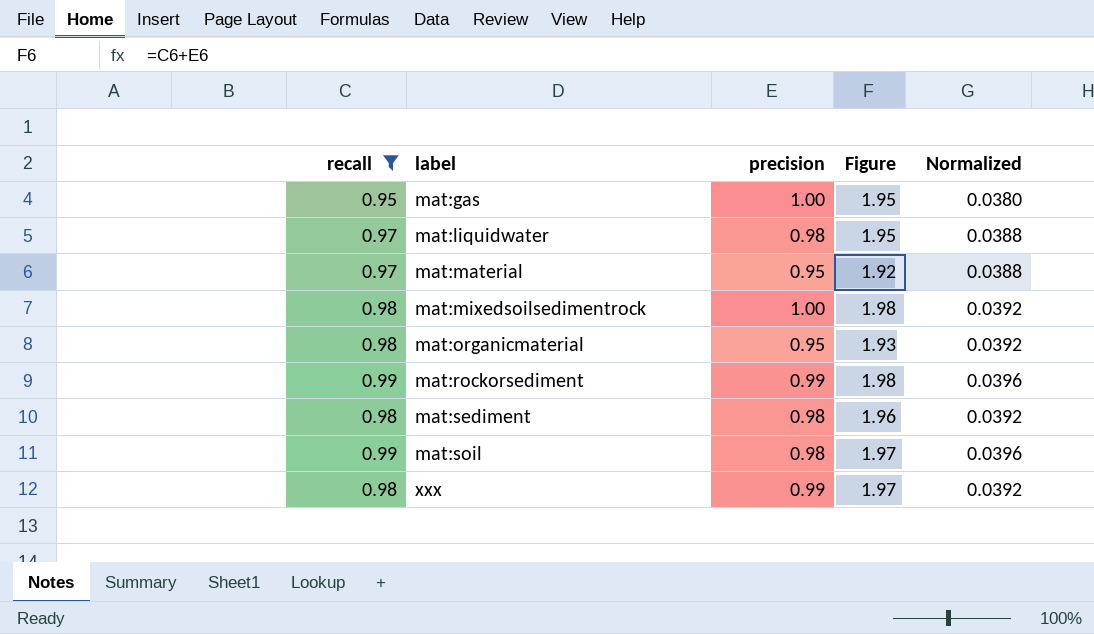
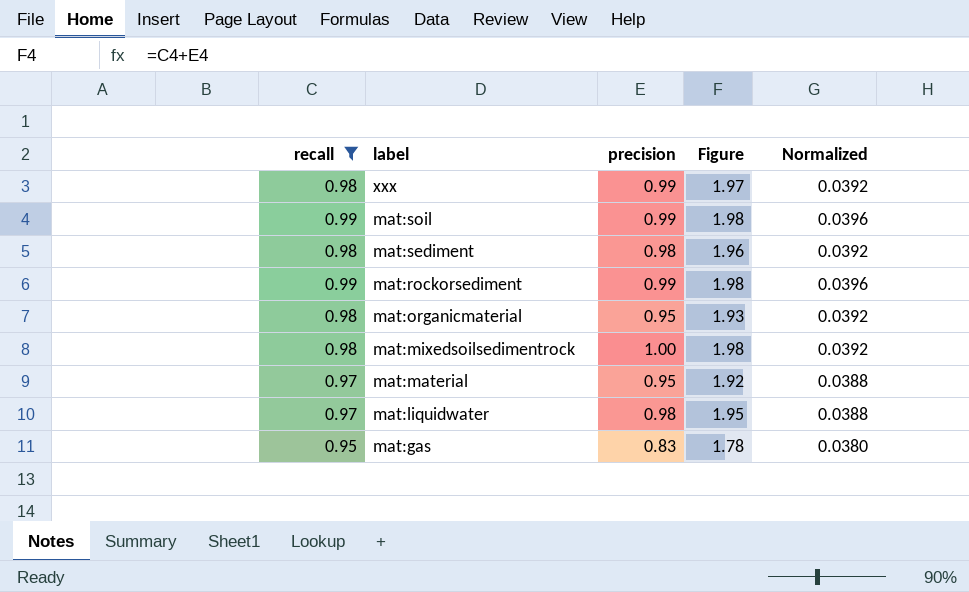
row order: label ascending -> label descending
mat:soil | precision: 0.98 -> 0.99
mat:soil | Figure: 1.97 -> 1.98
mat:gas | precision: 1.00 -> 0.83
mat:gas | Figure: 1.95 -> 1.78

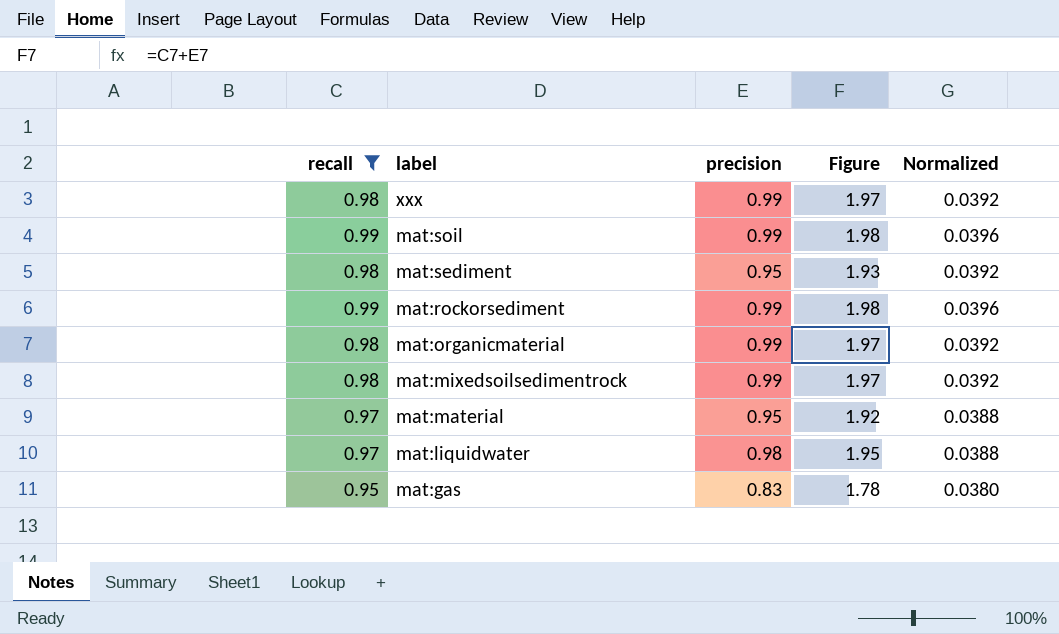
mat:sediment | precision: 0.98 -> 0.95
mat:sediment | Figure: 1.96 -> 1.93
mat:organicmaterial | precision: 0.95 -> 0.99
mat:organicmaterial | Figure: 1.93 -> 1.97
mat:mixedsoilsedimentrock | precision: 1.00 -> 0.99
mat:mixedsoilsedimentrock | Figure: 1.98 -> 1.97

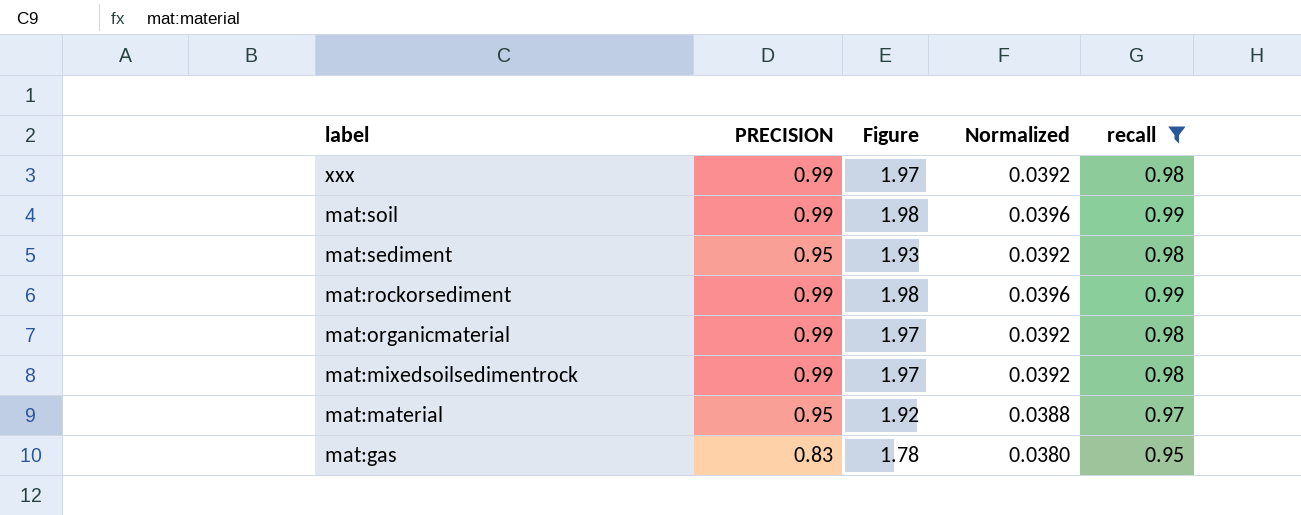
column name: precision -> PRECISION
column recall | position: 1 -> 5
row mat:liquidwater: 0.97 | 0.98 | 1.95 | 0.0388 -> none

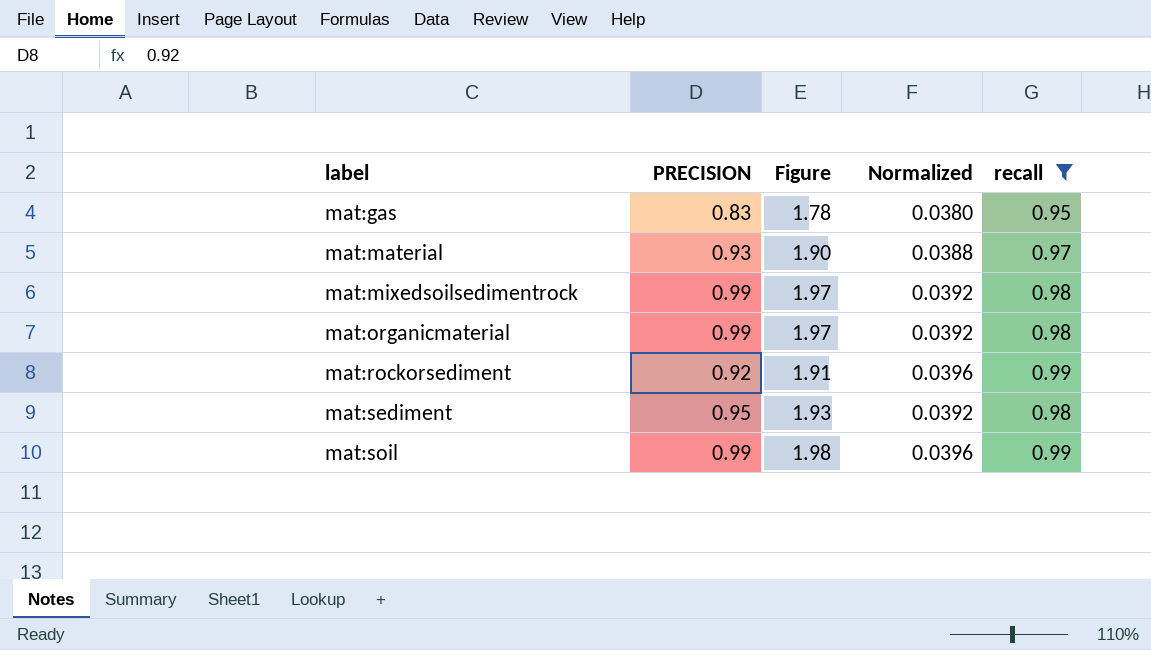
row order: label descending -> label ascending
row xxx: 0.99 | 1.97 | 0.0392 | 0.98 -> none
mat:material | PRECISION: 0.95 -> 0.93
mat:material | Figure: 1.92 -> 1.90
mat:rockorsediment | PRECISION: 0.99 -> 0.92
mat:rockorsediment | Figure: 1.98 -> 1.91

